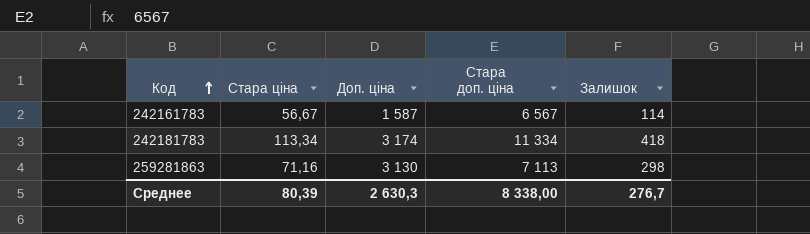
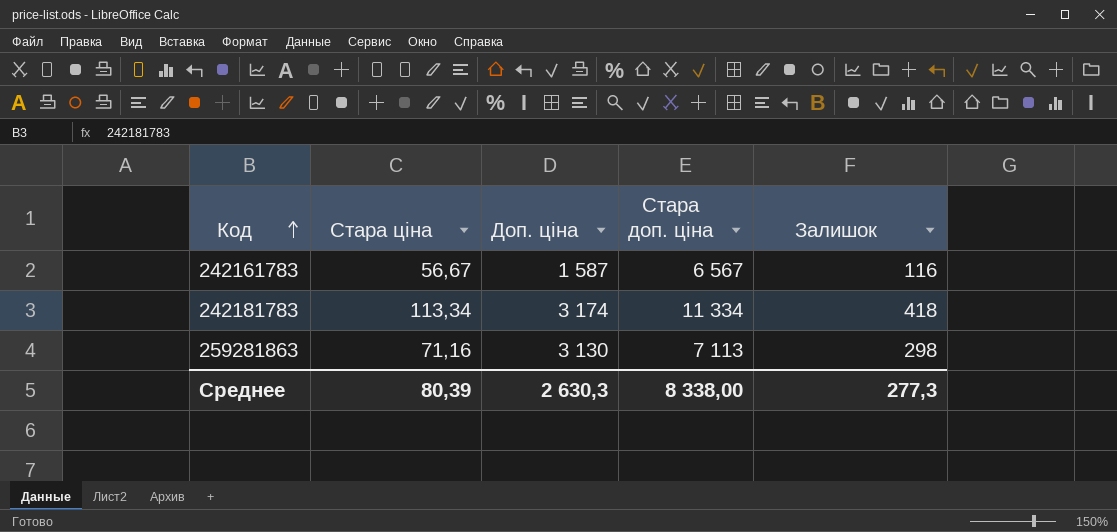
242161783 | Залишок: 114 -> 116
Среднее | Залишок: 276,7 -> 277,3

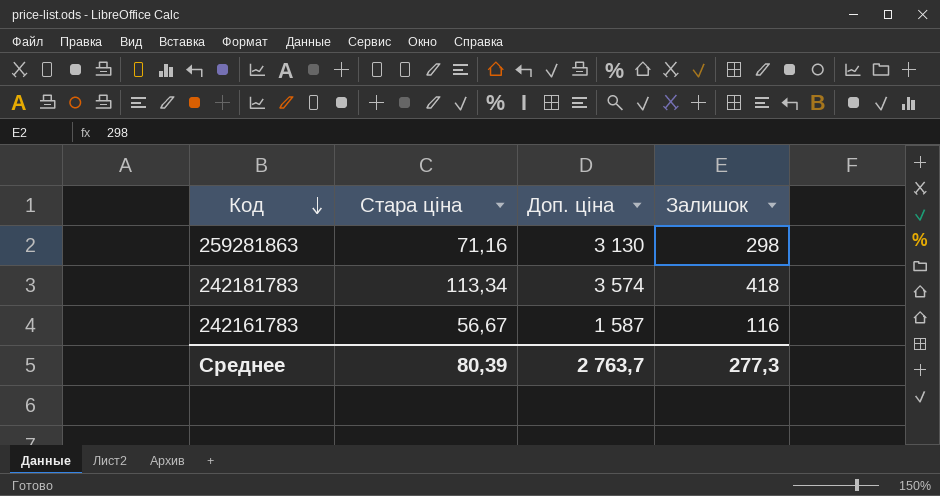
row order: Код ascending -> Код descending
column Стара доп. ціна | position: 4 -> none
242181783 | Доп. ціна: 3 174 -> 3 574
Среднее | Доп. ціна: 2 630,3 -> 2 763,7

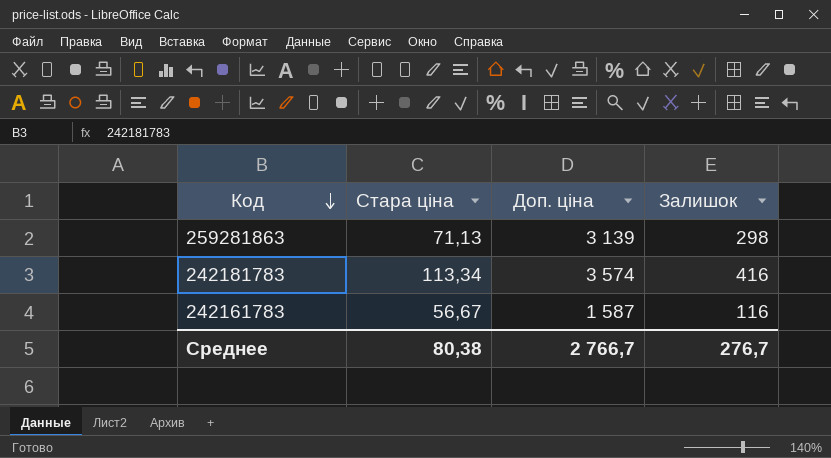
259281863 | Стара ціна: 71,16 -> 71,13
259281863 | Доп. ціна: 3 130 -> 3 139
242181783 | Залишок: 418 -> 416
Среднее | Стара ціна: 80,39 -> 80,38
Среднее | Доп. ціна: 2 763,7 -> 2 766,7
Среднее | Залишок: 277,3 -> 276,7

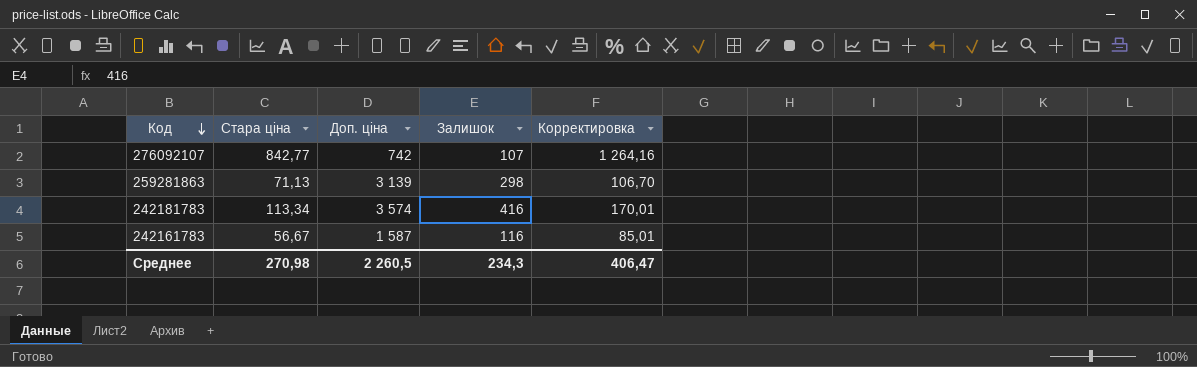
column Корректировка | formula: none -> [Стара ціна] * 1,5
row 276092107: none -> 842,77 | 742 | 107 | 1 264,16
Среднее | Стара ціна: 80,38 -> 270,98
Среднее | Доп. ціна: 2 766,7 -> 2 260,5
Среднее | Залишок: 276,7 -> 234,3

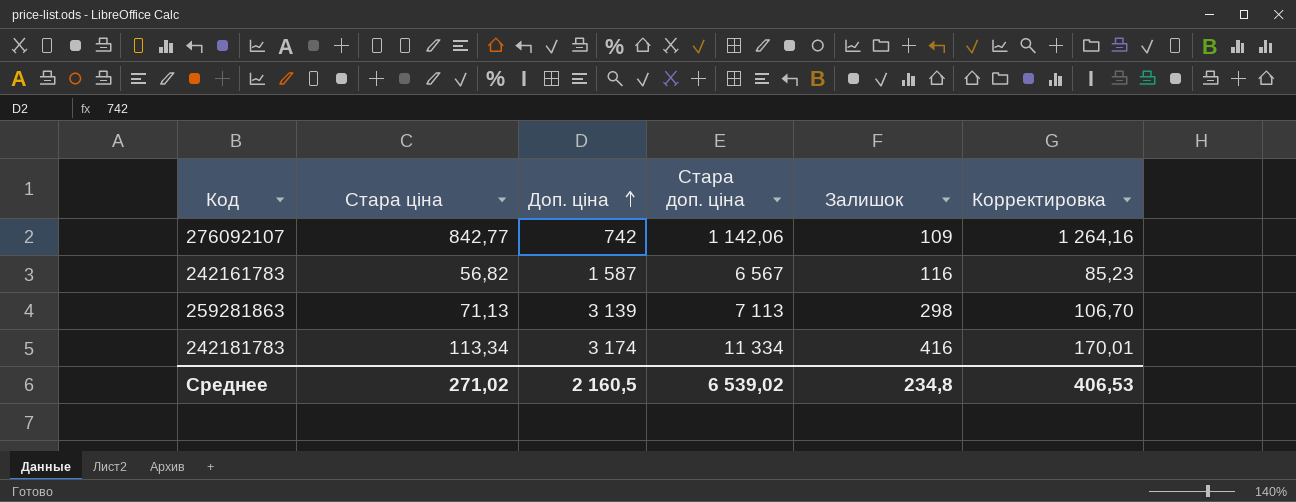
row order: Код descending -> Доп. ціна ascending
column Стара доп. ціна | position: none -> 4
276092107 | Залишок: 107 -> 109
242161783 | Стара ціна: 56,67 -> 56,82
242161783 | Корректировка: 85,01 -> 85,23
242181783 | Доп. ціна: 3 574 -> 3 174
Среднее | Стара ціна: 270,98 -> 271,02
Среднее | Доп. ціна: 2 260,5 -> 2 160,5
Среднее | Залишок: 234,3 -> 234,8
Среднее | Корректировка: 406,47 -> 406,53

